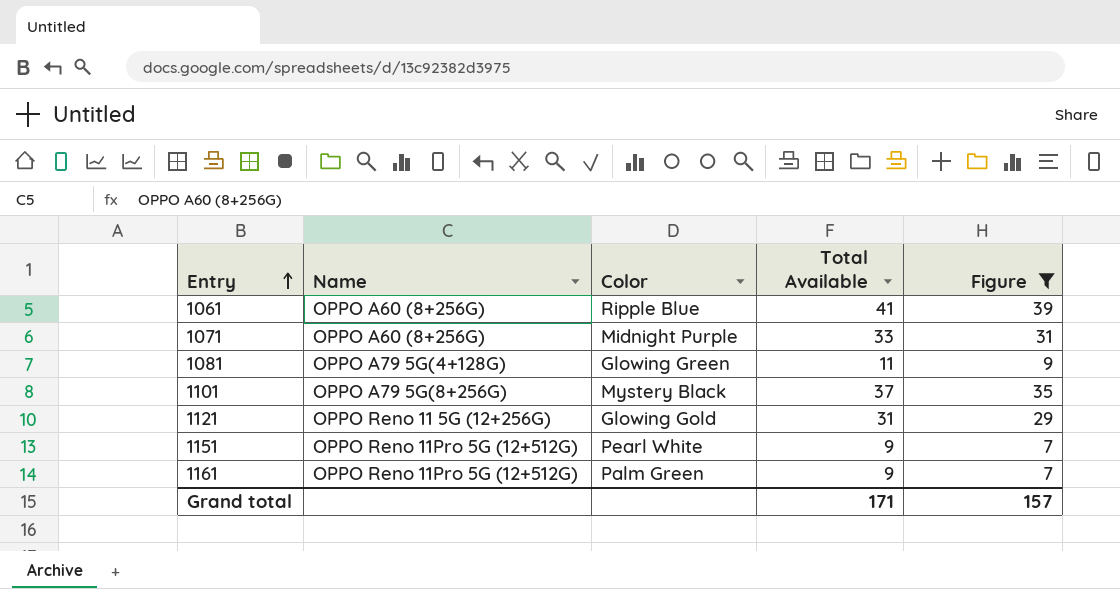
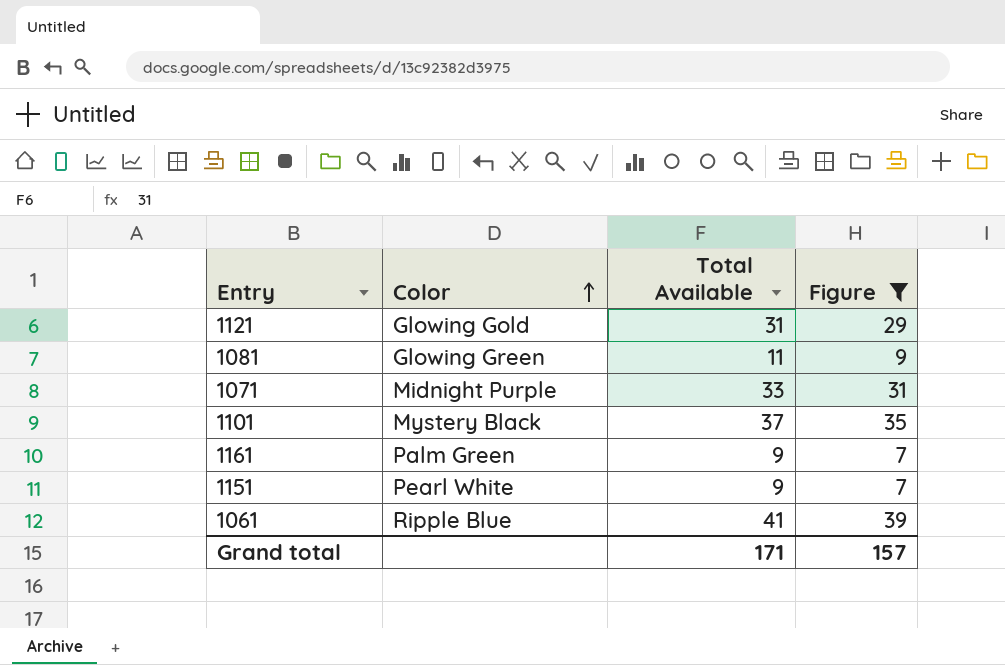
row order: Entry ascending -> Color ascending
column Name | position: 2 -> none

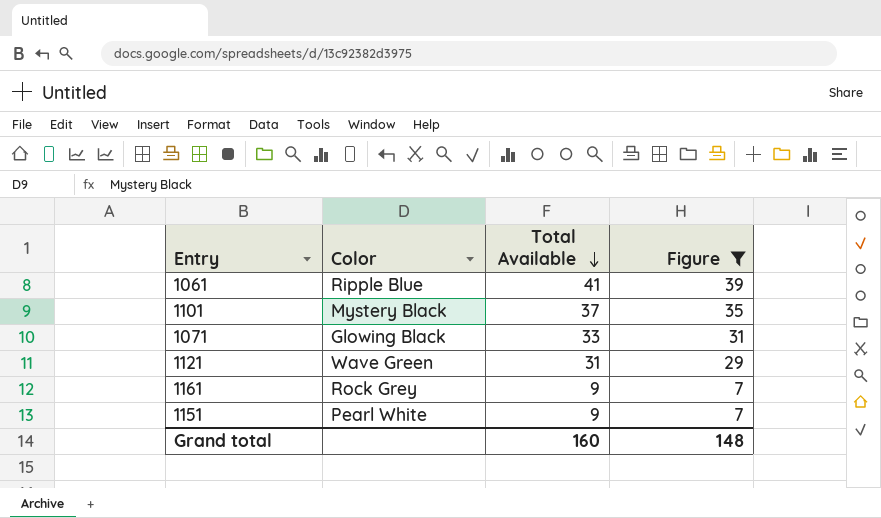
row order: Color ascending -> Total Available descending
row 1081: Glowing Green | 11 | 9 -> none
1071 | Color: Midnight Purple -> Glowing Black
1121 | Color: Glowing Gold -> Wave Green
1161 | Color: Palm Green -> Rock Grey
Grand total | Total Available: 171 -> 160
Grand total | Figure: 157 -> 148

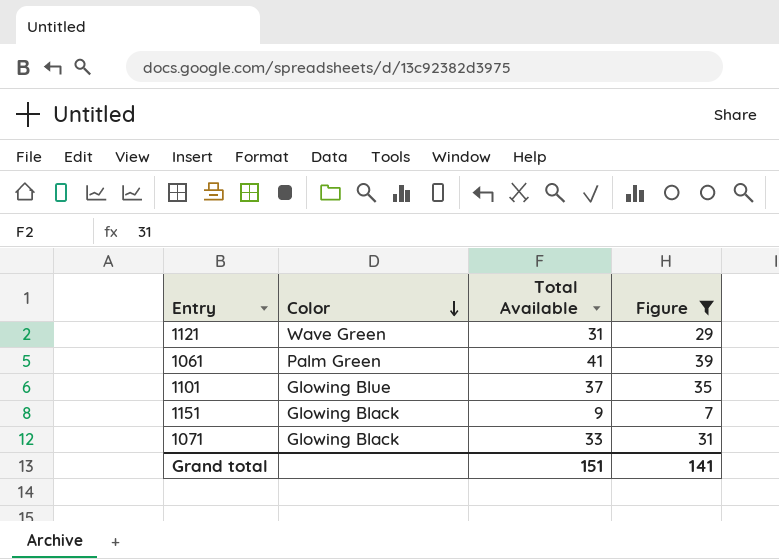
row order: Total Available descending -> Color descending
row 1161: Rock Grey | 9 | 7 -> none
1061 | Color: Ripple Blue -> Palm Green
1101 | Color: Mystery Black -> Glowing Blue
1151 | Color: Pearl White -> Glowing Black
Grand total | Total Available: 160 -> 151
Grand total | Figure: 148 -> 141

